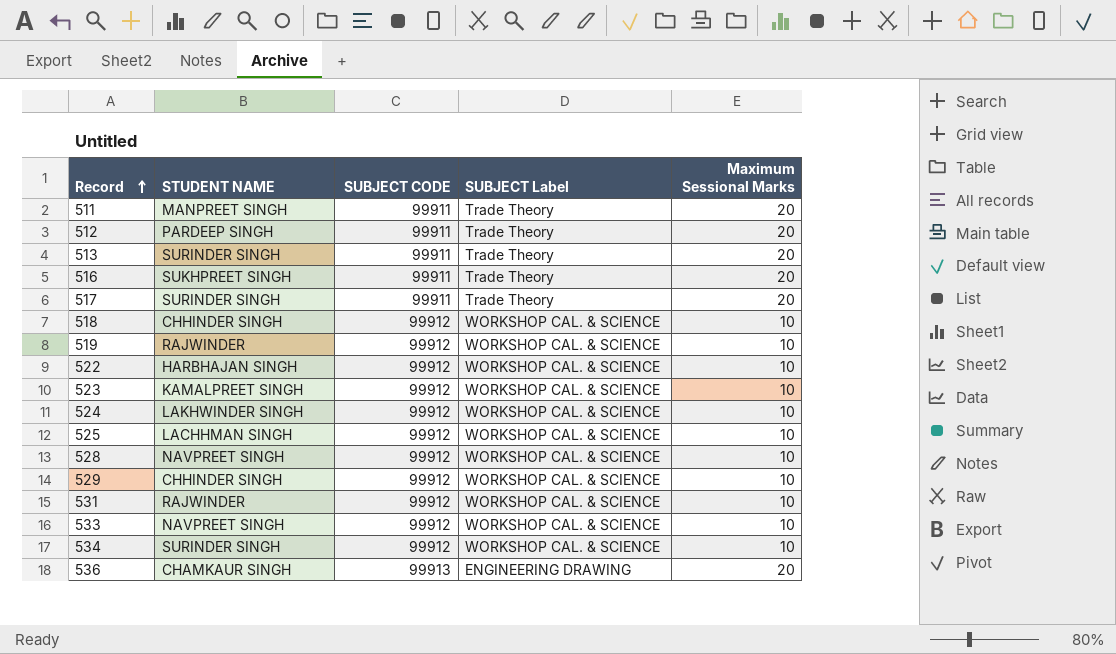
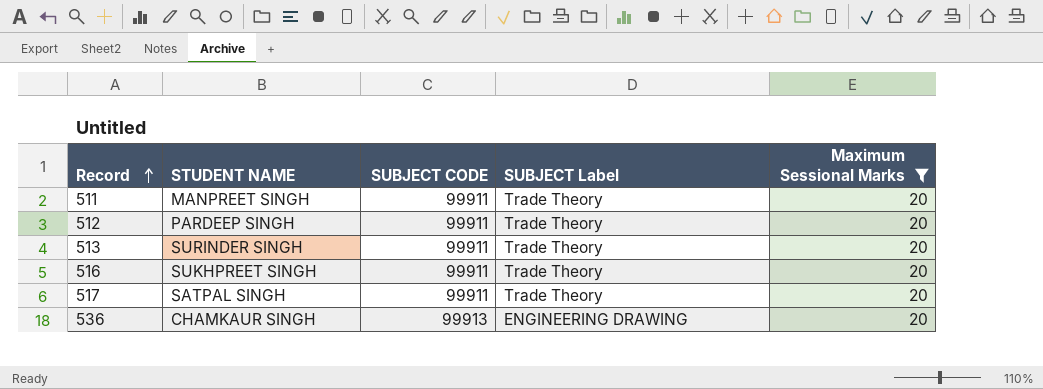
filter: none -> Maximum Sessional Marks = 20
517 | STUDENT NAME: SURINDER SINGH -> SATPAL SINGH

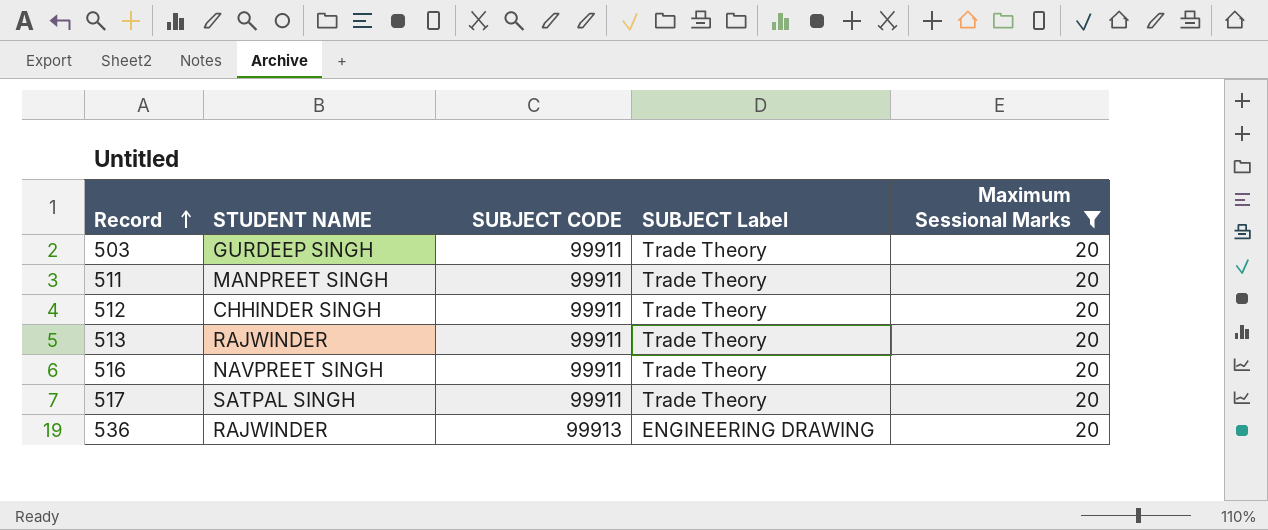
row 503: none -> GURDEEP SINGH | 99911 | Trade Theory | 20
512 | STUDENT NAME: PARDEEP SINGH -> CHHINDER SINGH
513 | STUDENT NAME: SURINDER SINGH -> RAJWINDER
516 | STUDENT NAME: SUKHPREET SINGH -> NAVPREET SINGH
536 | STUDENT NAME: CHAMKAUR SINGH -> RAJWINDER

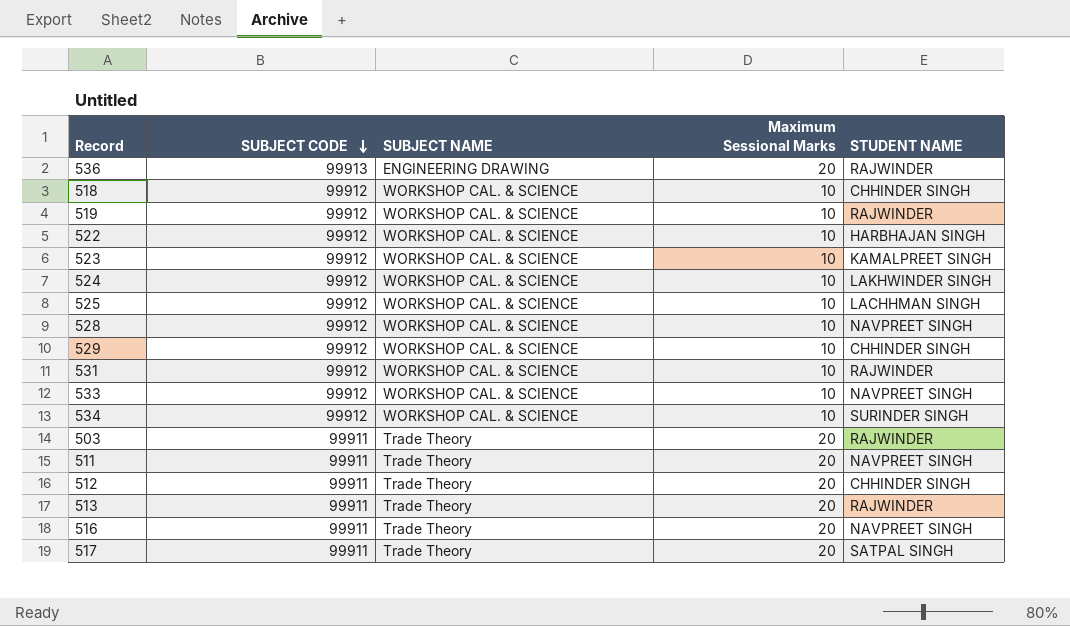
filter: Maximum Sessional Marks = 20 -> none
row order: Record ascending -> SUBJECT CODE descending
column name: SUBJECT Label -> SUBJECT NAME
column STUDENT NAME | position: 2 -> 5
503 | STUDENT NAME: GURDEEP SINGH -> RAJWINDER
511 | STUDENT NAME: MANPREET SINGH -> NAVPREET SINGH

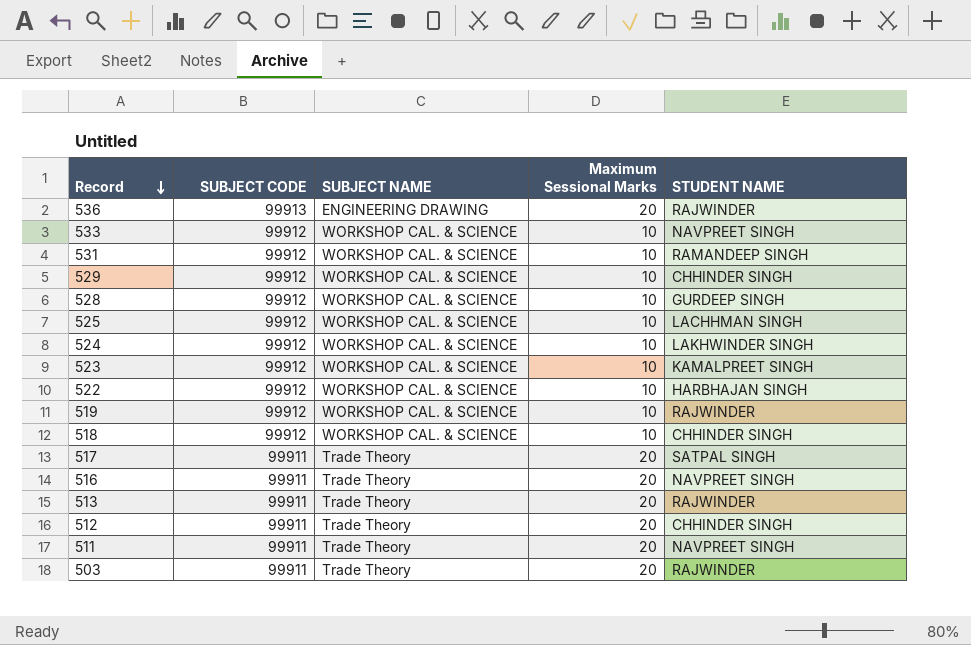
row order: SUBJECT CODE descending -> Record descending
row 534: 99912 | WORKSHOP CAL. & SCIENCE | 10 | SURINDER SINGH -> none
531 | STUDENT NAME: RAJWINDER -> RAMANDEEP SINGH
528 | STUDENT NAME: NAVPREET SINGH -> GURDEEP SINGH

